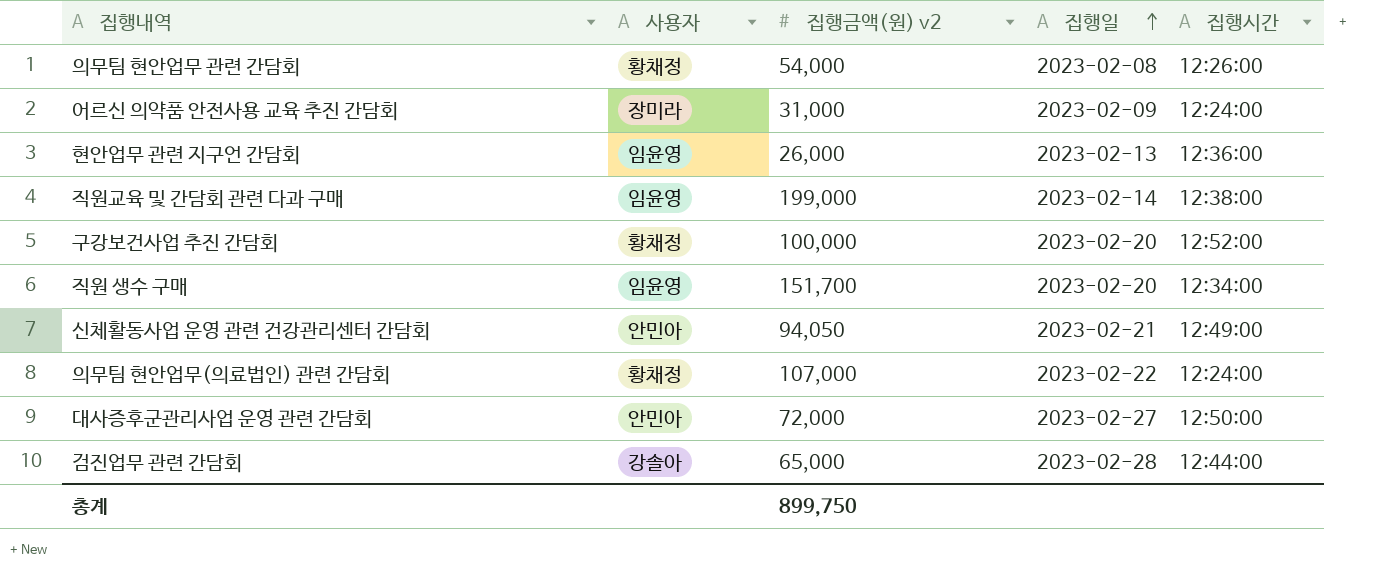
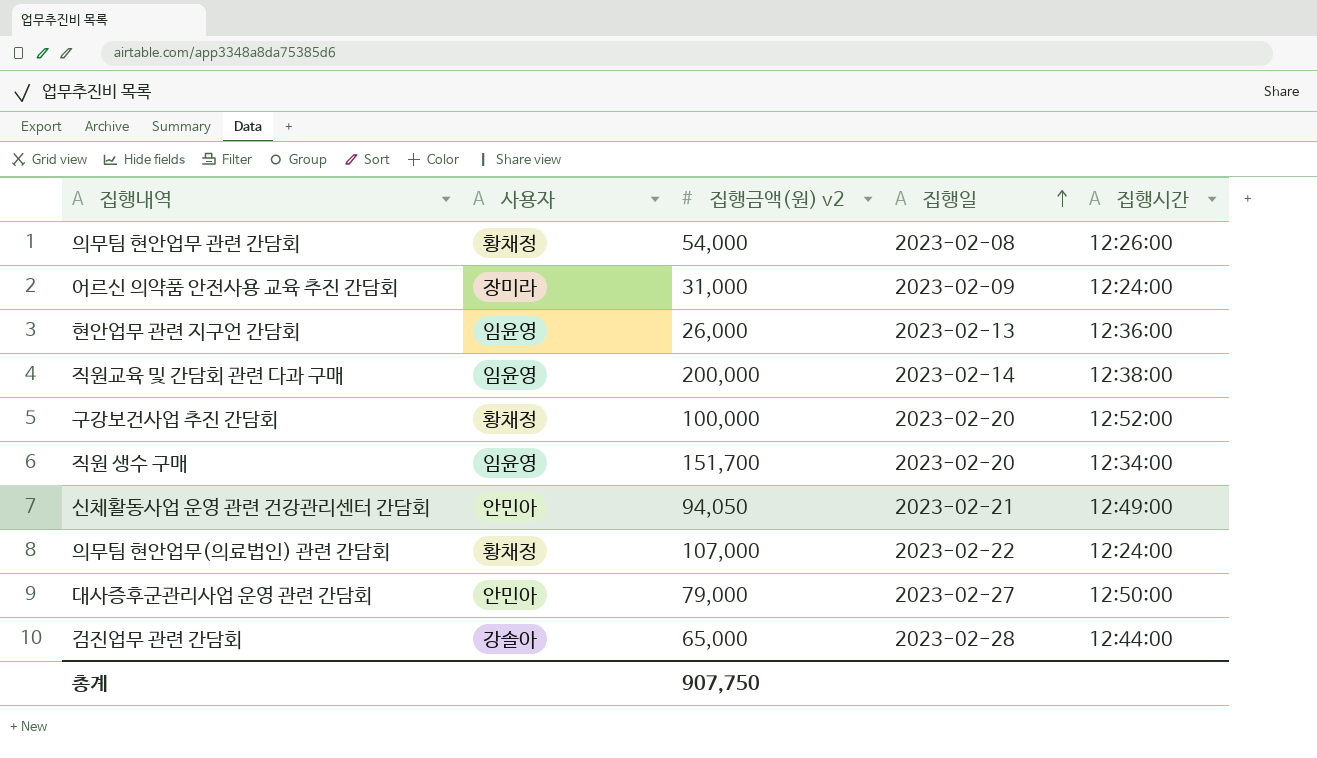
직원교육 및 간담회 관련 다과 구매 | 집행금액(원) v2: 199,000 -> 200,000
대사증후군관리사업 운영 관련 간담회 | 집행금액(원) v2: 72,000 -> 79,000
총계 | 집행금액(원) v2: 899,750 -> 907,750

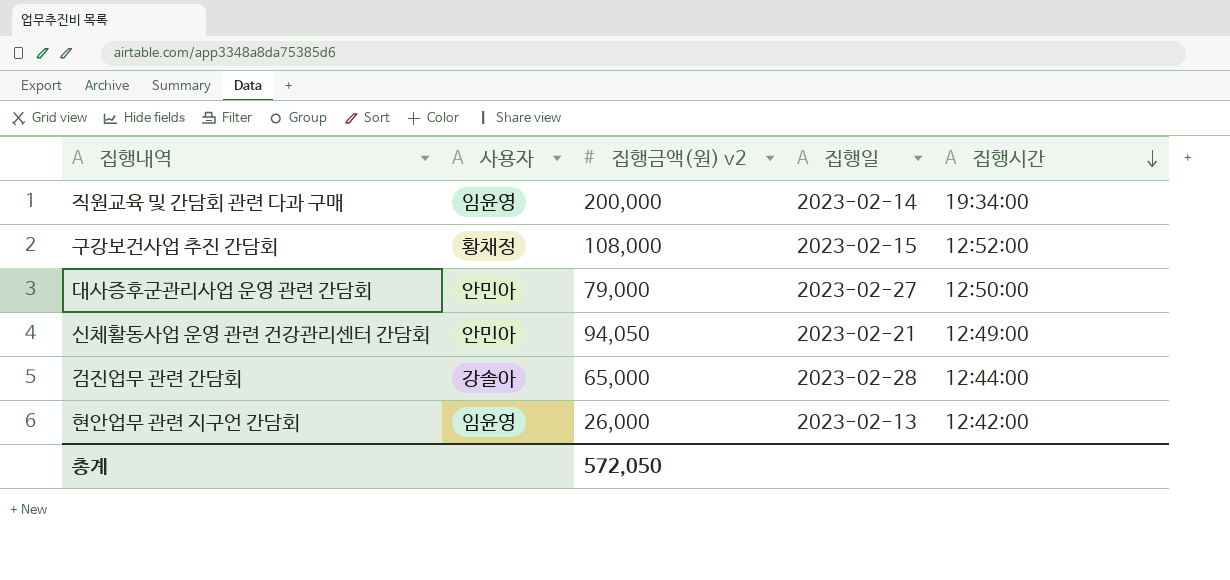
row order: 집행일 ascending -> 집행시간 descending
row 의무팀 현안업무 관련 간담회: 황채정 | 54,000 | 2023-02-08 | 12:26:00 -> none
row 어르신 의약품 안전사용 교육 추진 간담회: 장미라 | 31,000 | 2023-02-09 | 12:24:00 -> none
row 직원 생수 구매: 임윤영 | 151,700 | 2023-02-20 | 12:34:00 -> none
row 의무팀 현안업무(의료법인) 관련 간담회: 황채정 | 107,000 | 2023-02-22 | 12:24:00 -> none
직원교육 및 간담회 관련 다과 구매 | 집행시간: 12:38:00 -> 19:34:00
구강보건사업 추진 간담회 | 집행금액(원) v2: 100,000 -> 108,000
구강보건사업 추진 간담회 | 집행일: 2023-02-20 -> 2023-02-15
현안업무 관련 지구언 간담회 | 집행시간: 12:36:00 -> 12:42:00
총계 | 집행금액(원) v2: 907,750 -> 572,050

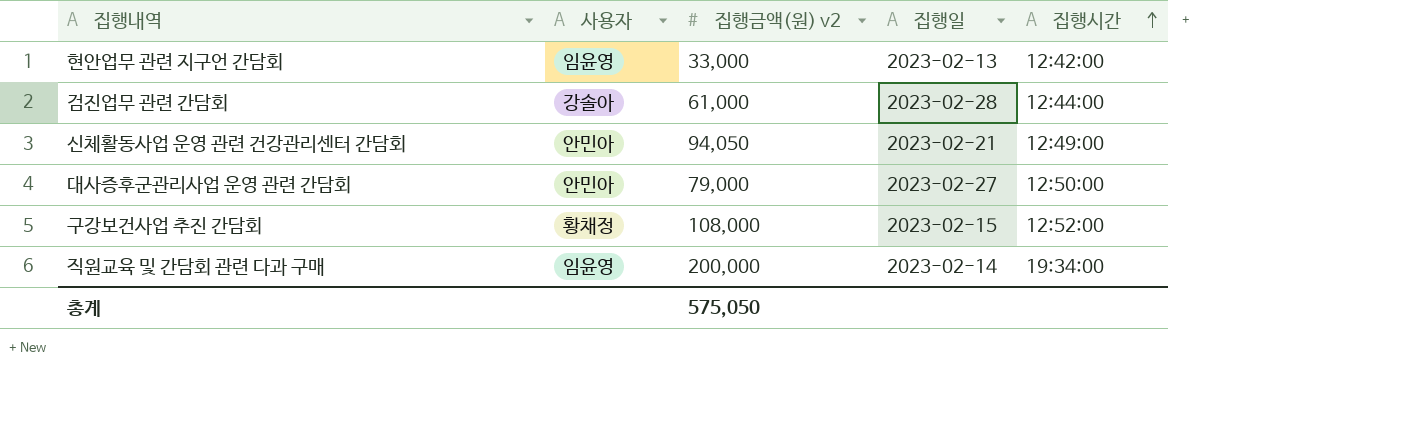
row order: 집행시간 descending -> 집행시간 ascending
현안업무 관련 지구언 간담회 | 집행금액(원) v2: 26,000 -> 33,000
검진업무 관련 간담회 | 집행금액(원) v2: 65,000 -> 61,000
총계 | 집행금액(원) v2: 572,050 -> 575,050

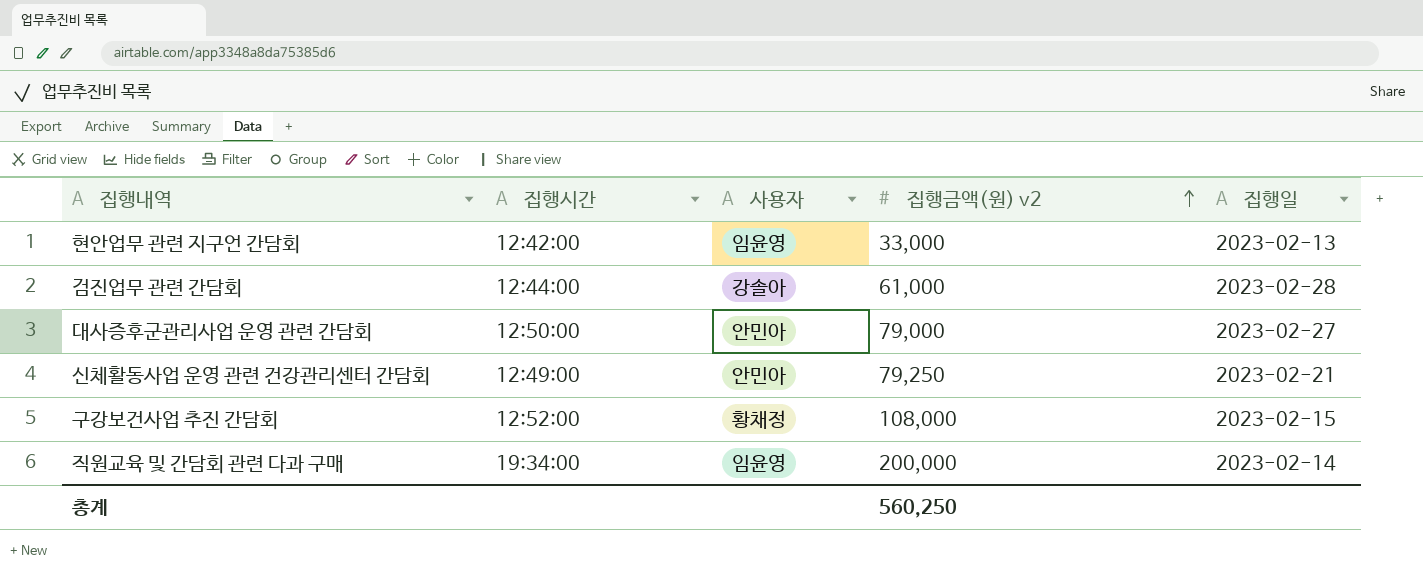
row order: 집행시간 ascending -> 집행금액(원) v2 ascending
column 집행시간 | position: 5 -> 2
신체활동사업 운영 관련 건강관리센터 간담회 | 집행금액(원) v2: 94,050 -> 79,250
총계 | 집행금액(원) v2: 575,050 -> 560,250

